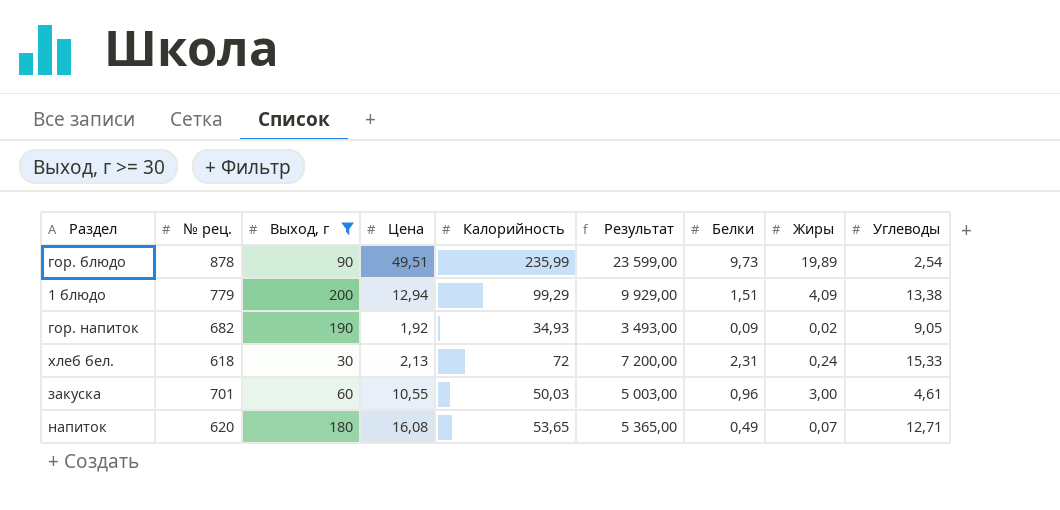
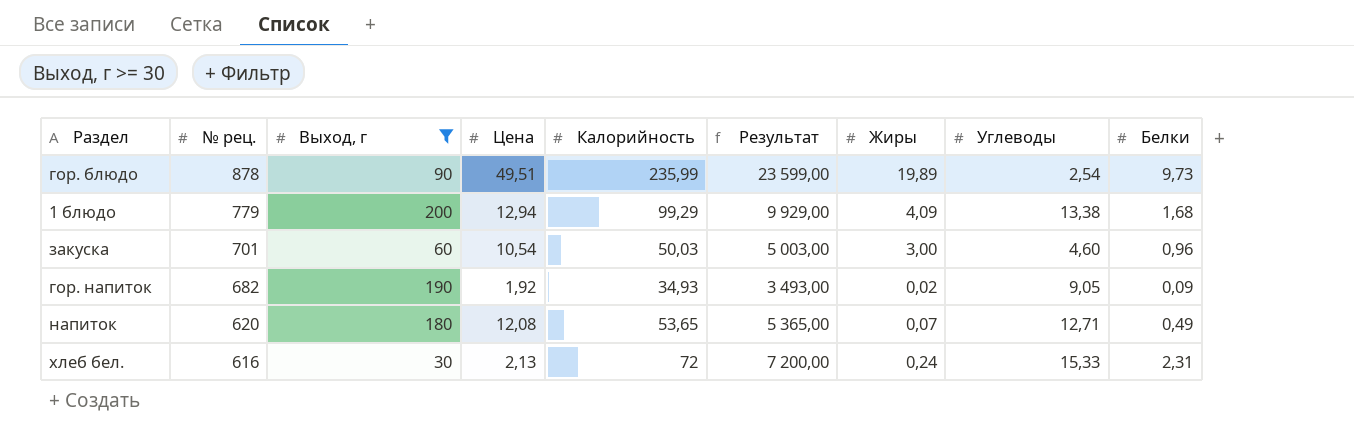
row order: none -> № рец. descending
column Белки | position: 7 -> 9
1 блюдо | Белки: 1,51 -> 1,68
закуска | Цена: 10,55 -> 10,54
закуска | Углеводы: 4,61 -> 4,60
напиток | Цена: 16,08 -> 12,08
хлеб бел. | № рец.: 618 -> 616

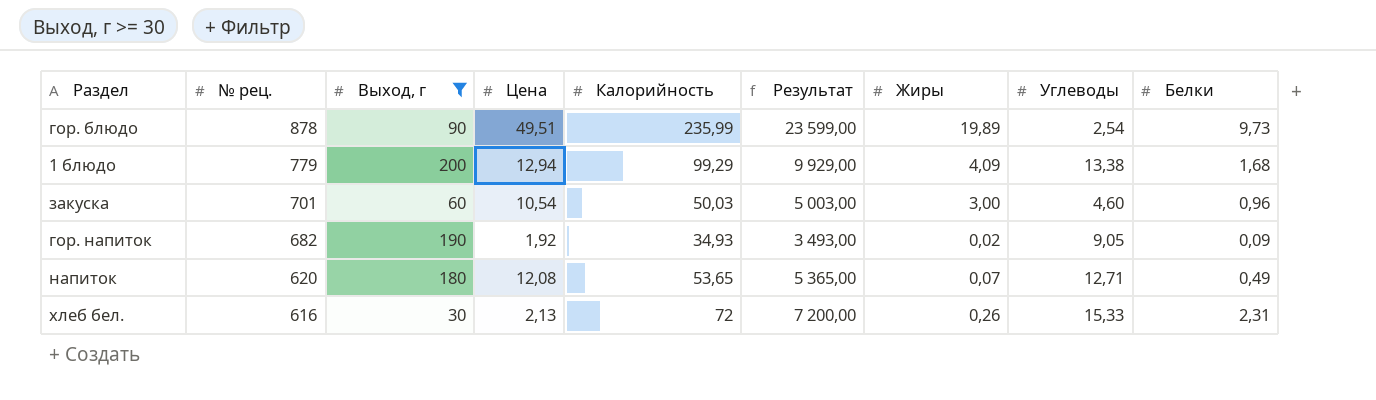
хлеб бел. | Жиры: 0,24 -> 0,26

